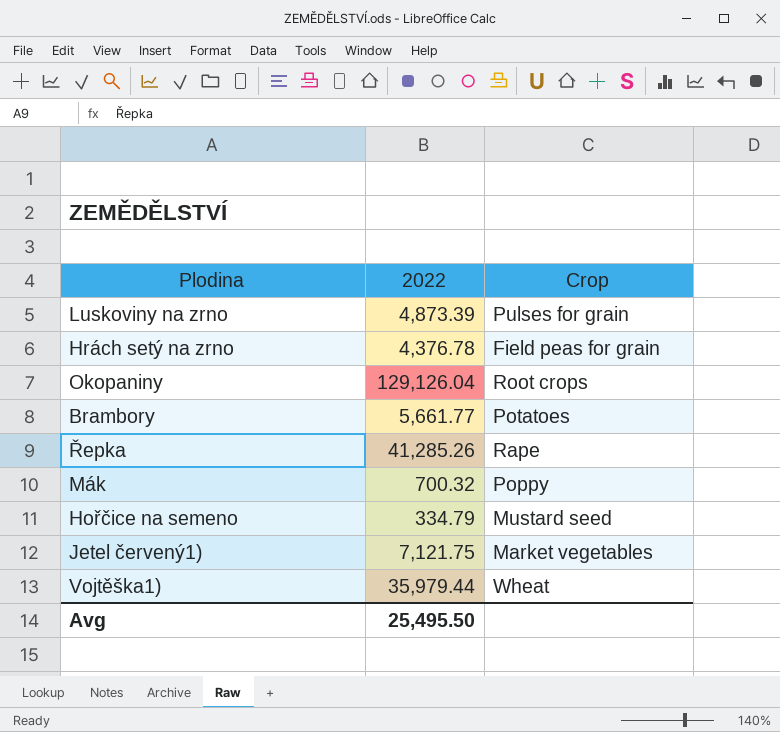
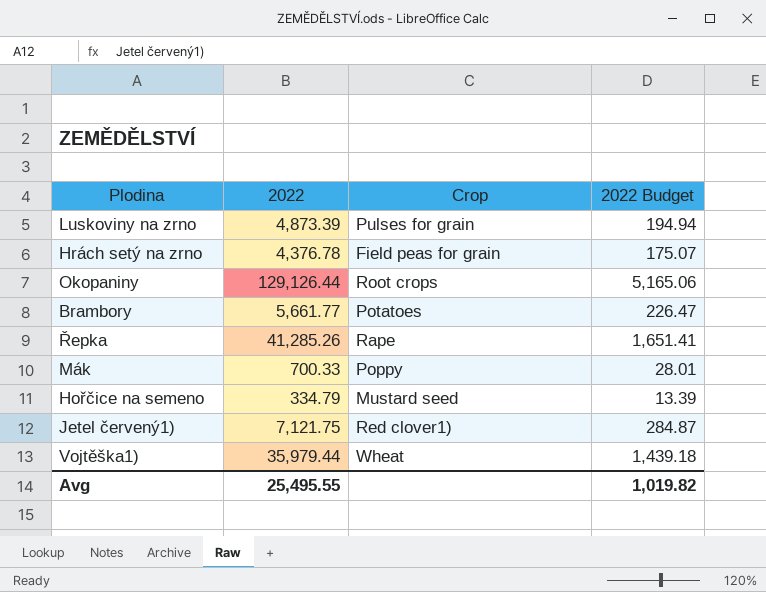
column 2022 Budget | formula: none -> [2022] * 0.04
Okopaniny | 2022: 129,126.04 -> 129,126.44
Mák | 2022: 700.32 -> 700.33
Jetel červený1) | Crop: Market vegetables -> Red clover1)
Avg | 2022: 25,495.50 -> 25,495.55

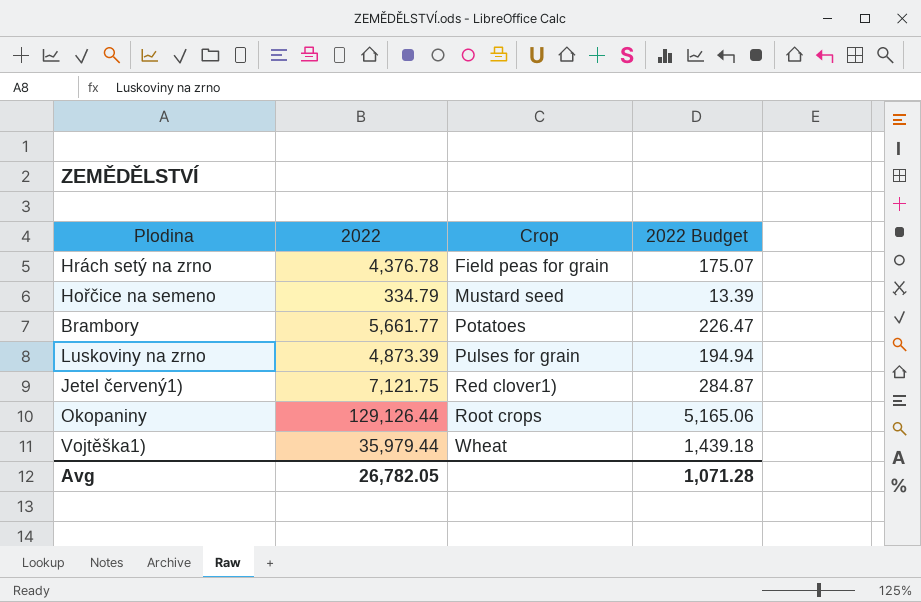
row order: none -> Crop ascending
row Řepka: 41,285.26 | Rape | 1,651.41 -> none
row Mák: 700.33 | Poppy | 28.01 -> none
Avg | 2022: 25,495.55 -> 26,782.05
Avg | 2022 Budget: 1,019.82 -> 1,071.28

